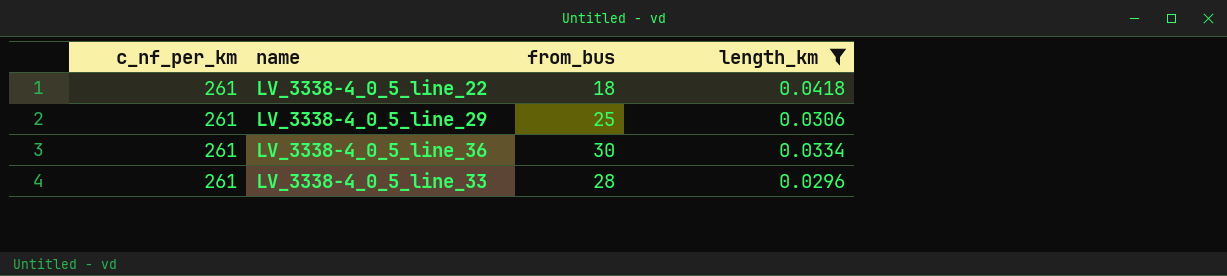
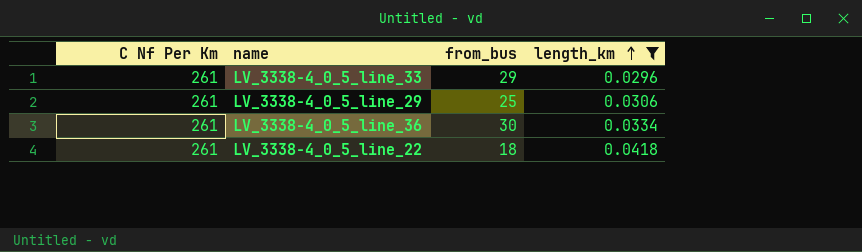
row order: none -> length_km ascending
column name: c_nf_per_km -> C Nf Per Km
LV_3338-4_0_5_line_33 | from_bus: 28 -> 29

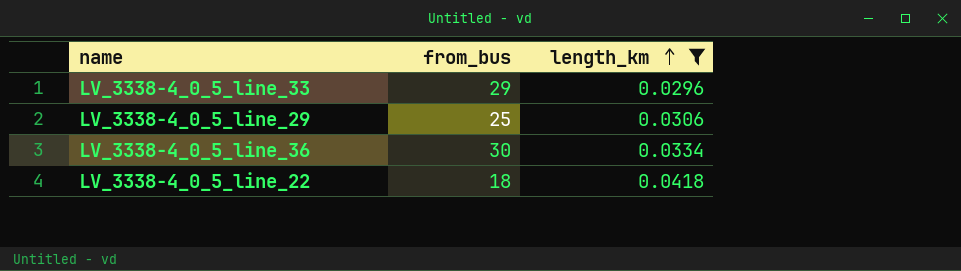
column C Nf Per Km | position: 1 -> none

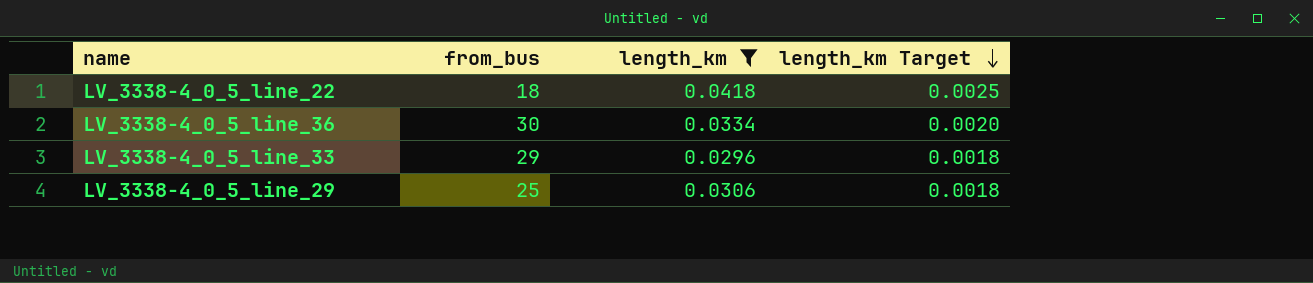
row order: length_km ascending -> length_km Target descending
column length_km Target | formula: none -> [length_km] * 0.06

